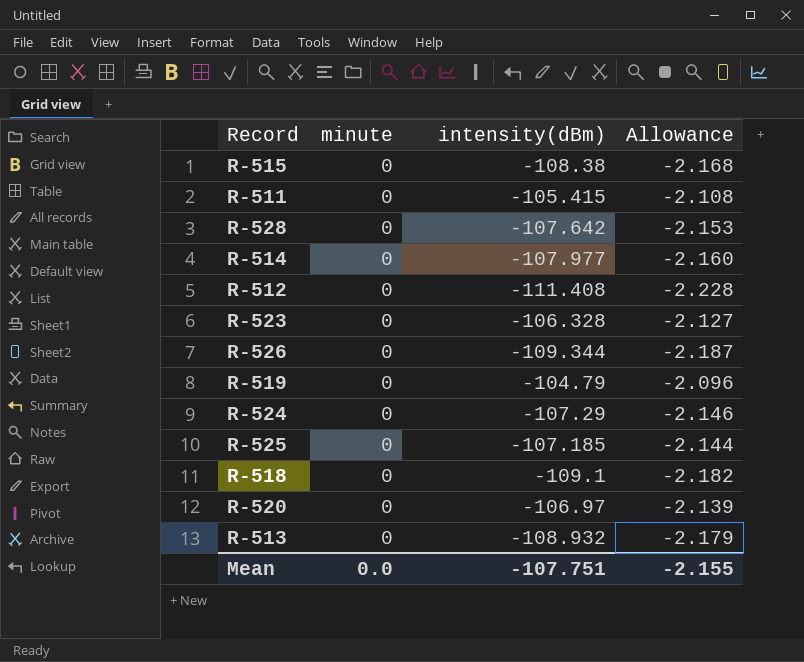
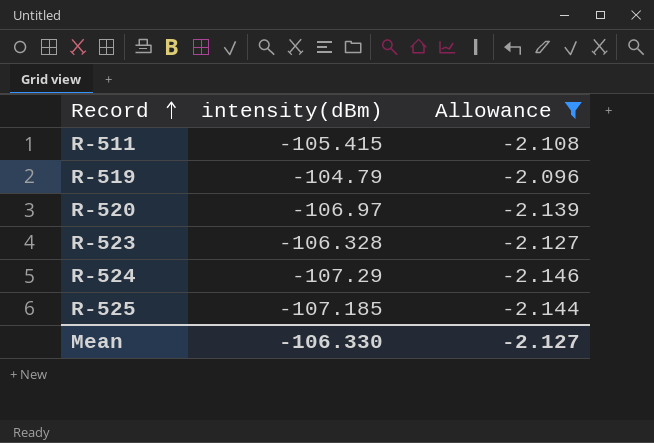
filter: none -> Allowance >= -2.146
row order: none -> Record ascending
column minute | position: 2 -> none
Mean | intensity(dBm): -107.751 -> -106.330
Mean | Allowance: -2.155 -> -2.127

